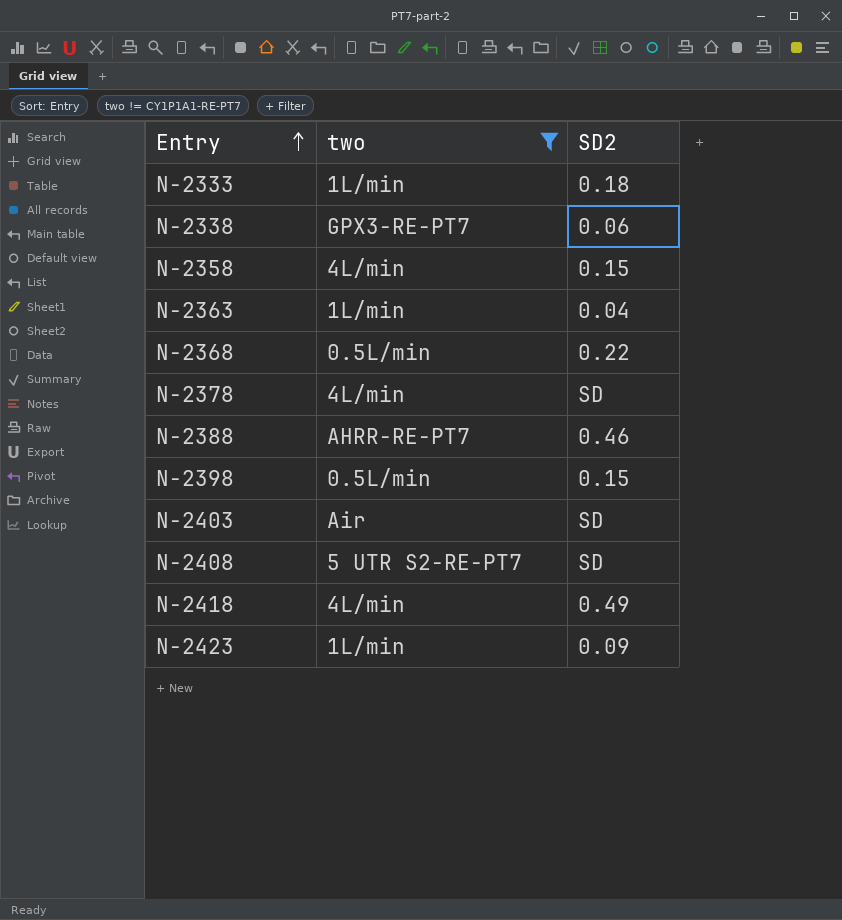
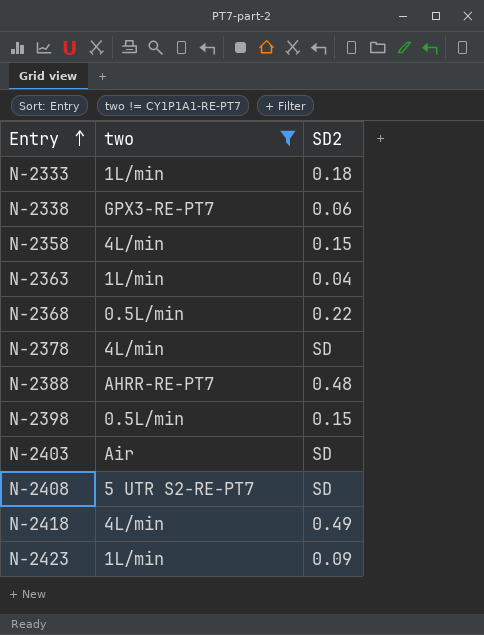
N-2388 | SD2: 0.46 -> 0.48

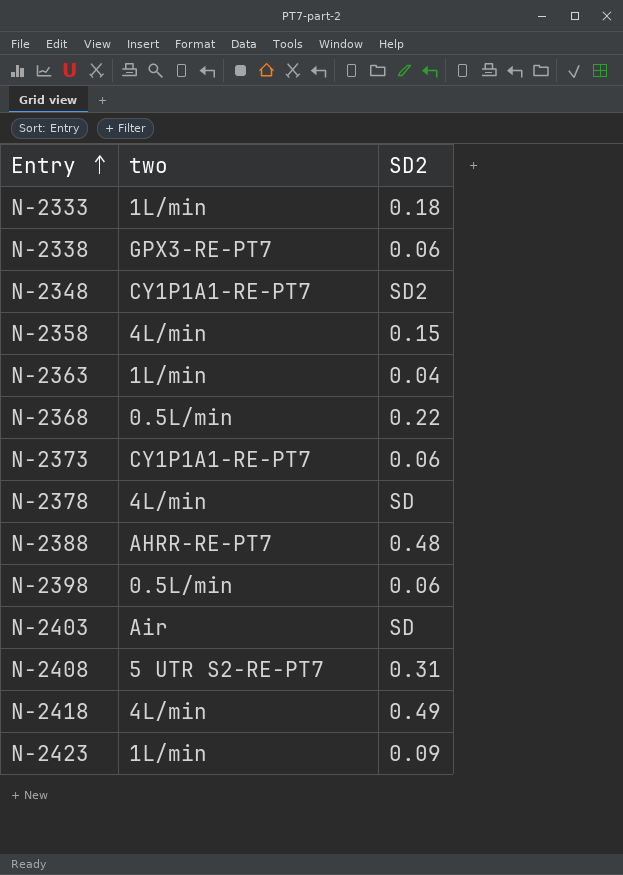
filter: two != CY1P1A1-RE-PT7 -> none
N-2398 | SD2: 0.15 -> 0.06
N-2408 | SD2: SD -> 0.31

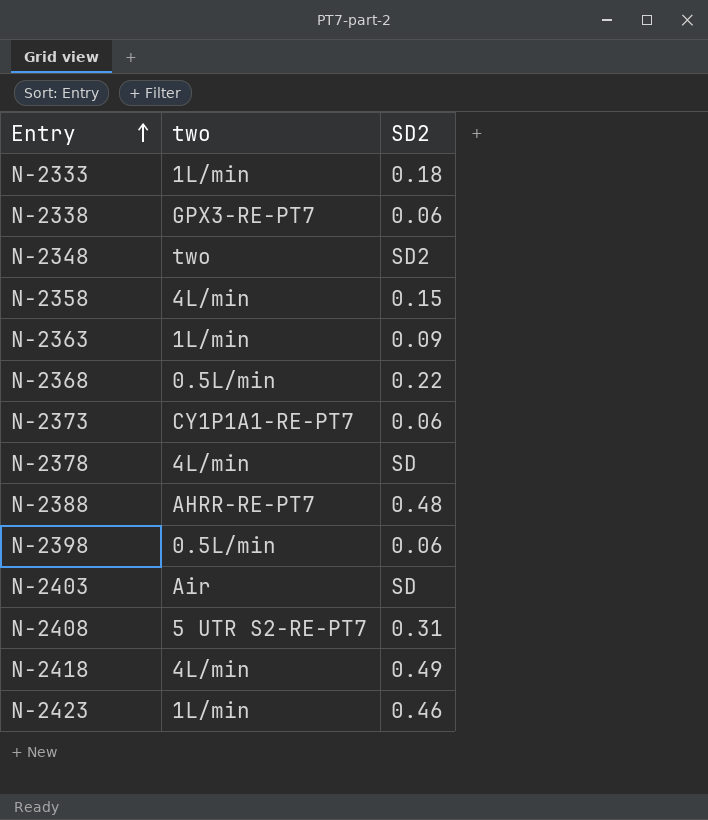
N-2348 | two: CY1P1A1-RE-PT7 -> two
N-2363 | SD2: 0.04 -> 0.09
N-2423 | SD2: 0.09 -> 0.46

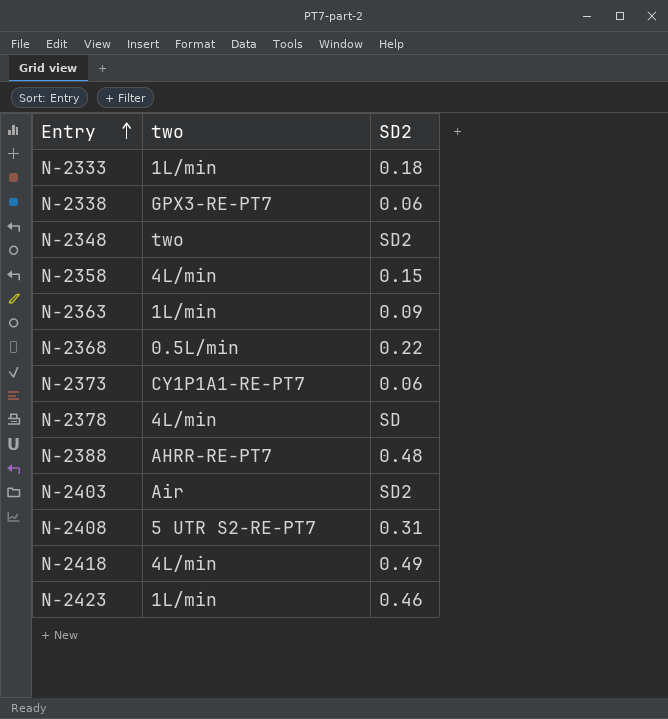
row N-2398: 0.5L/min | 0.06 -> none
N-2403 | SD2: SD -> SD2

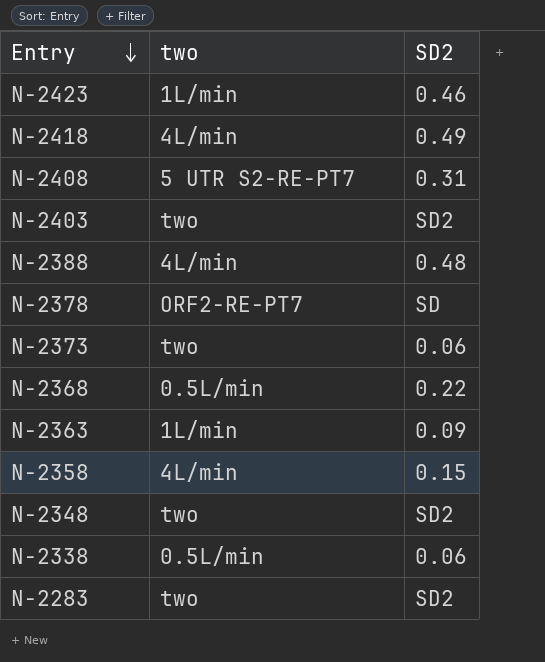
row order: Entry ascending -> Entry descending
row N-2333: 1L/min | 0.18 -> none
N-2403 | two: Air -> two
N-2388 | two: AHRR-RE-PT7 -> 4L/min
N-2378 | two: 4L/min -> ORF2-RE-PT7
N-2373 | two: CY1P1A1-RE-PT7 -> two
N-2338 | two: GPX3-RE-PT7 -> 0.5L/min
row N-2283: none -> two | SD2

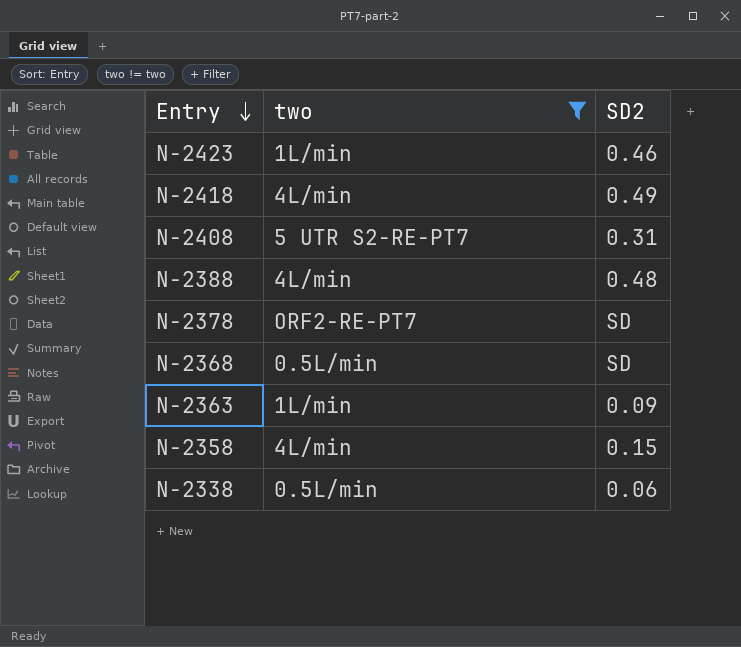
filter: none -> two != two
N-2368 | SD2: 0.22 -> SD

